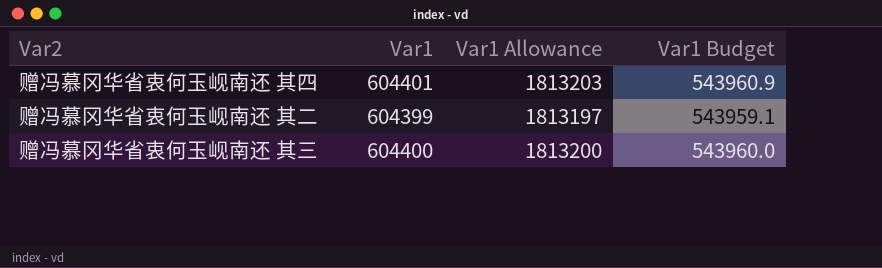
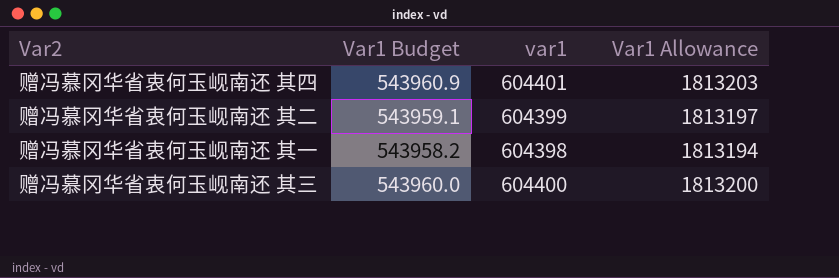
column Var1 Budget | position: 4 -> 2
column name: Var1 -> var1
row 赠冯慕冈华省衷何玉岘南还 其一: none -> 543958.2 | 604398 | 1813194

